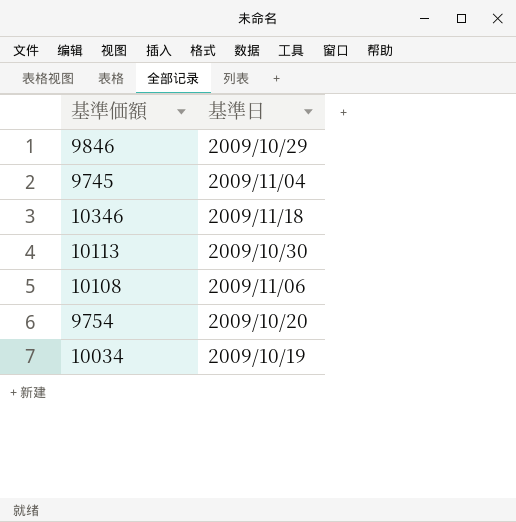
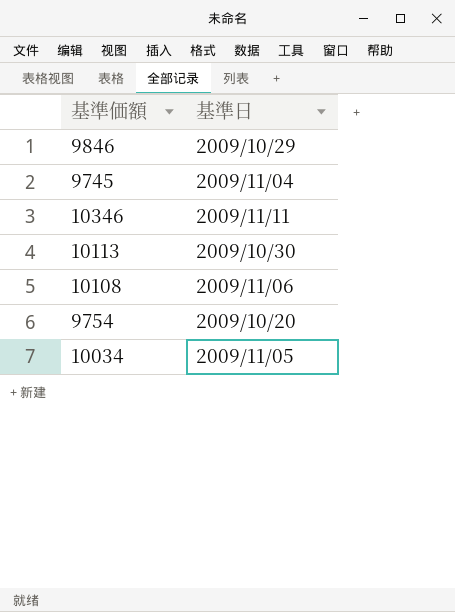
10346 | 基準日: 2009/11/18 -> 2009/11/11
10034 | 基準日: 2009/10/19 -> 2009/11/05

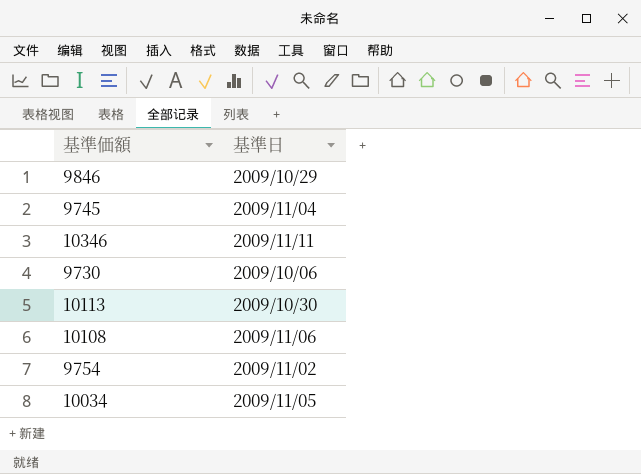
row 9730: none -> 2009/10/06
9754 | 基準日: 2009/10/20 -> 2009/11/02

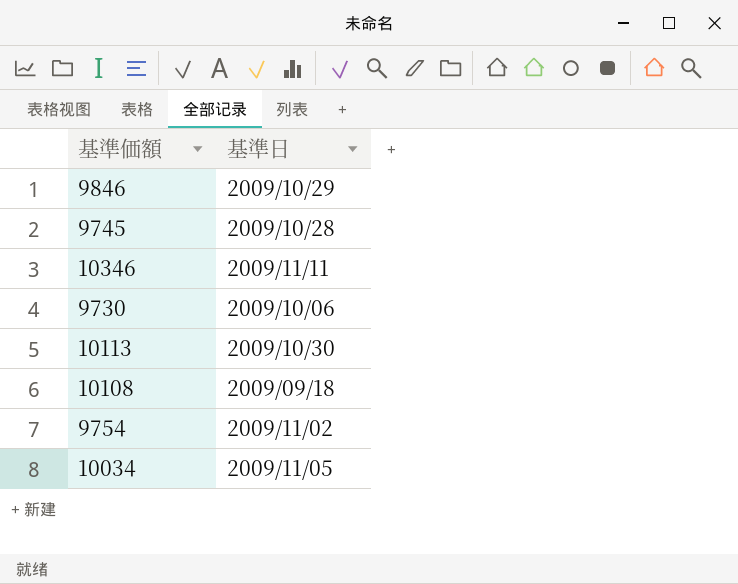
9745 | 基準日: 2009/11/04 -> 2009/10/28
10108 | 基準日: 2009/11/06 -> 2009/09/18

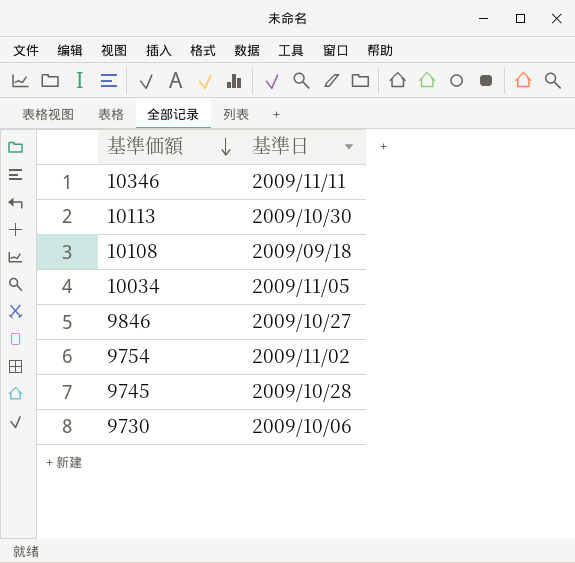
row order: none -> 基準価額 descending
9846 | 基準日: 2009/10/29 -> 2009/10/27

